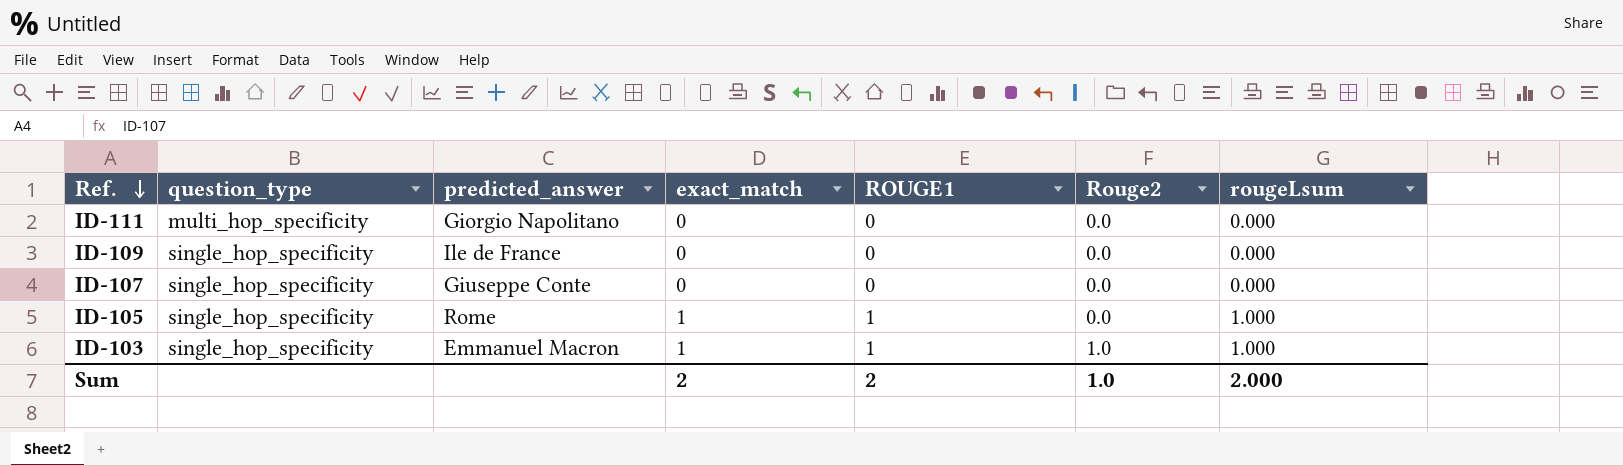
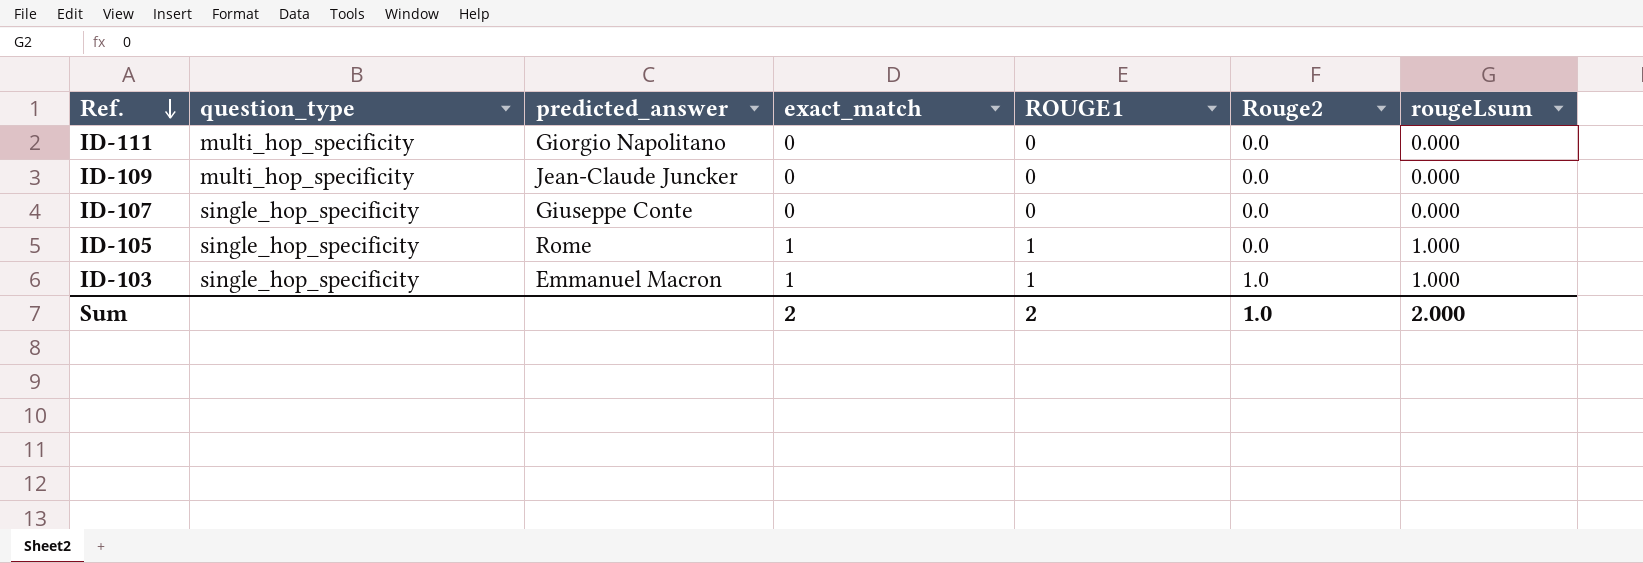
ID-109 | question_type: single_hop_specificity -> multi_hop_specificity
ID-109 | predicted_answer: Ile de France -> Jean-Claude Juncker

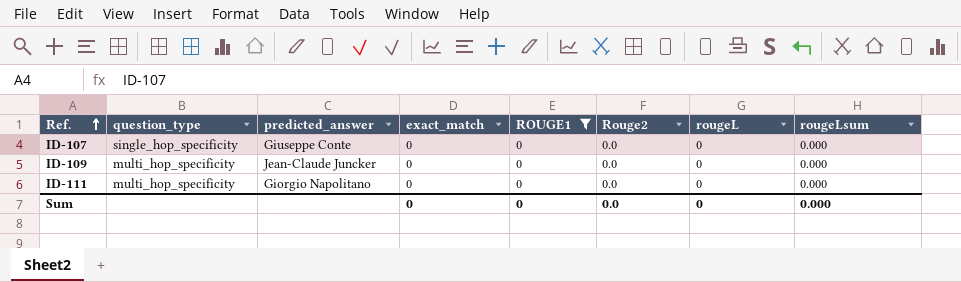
filter: none -> ROUGE1 = 0
row order: Ref. descending -> Ref. ascending
column rougeL | position: none -> 7
Sum | exact_match: 2 -> 0
Sum | ROUGE1: 2 -> 0
Sum | Rouge2: 1.0 -> 0.0
Sum | rougeLsum: 2.000 -> 0.000

